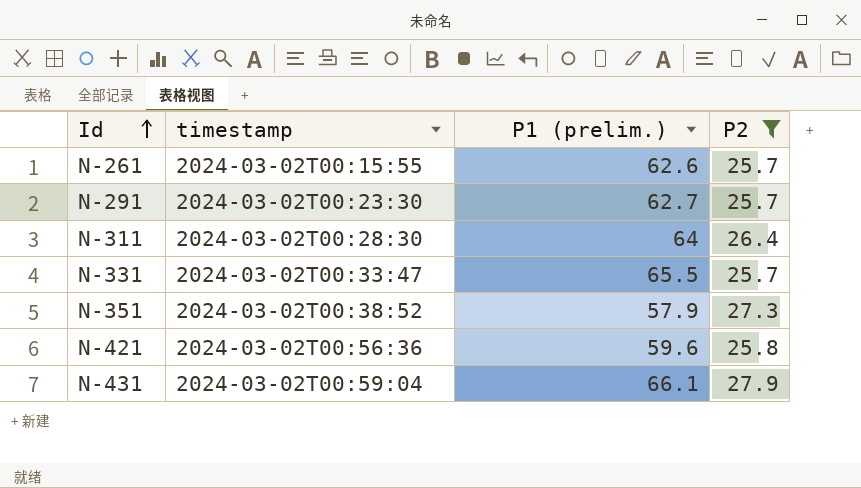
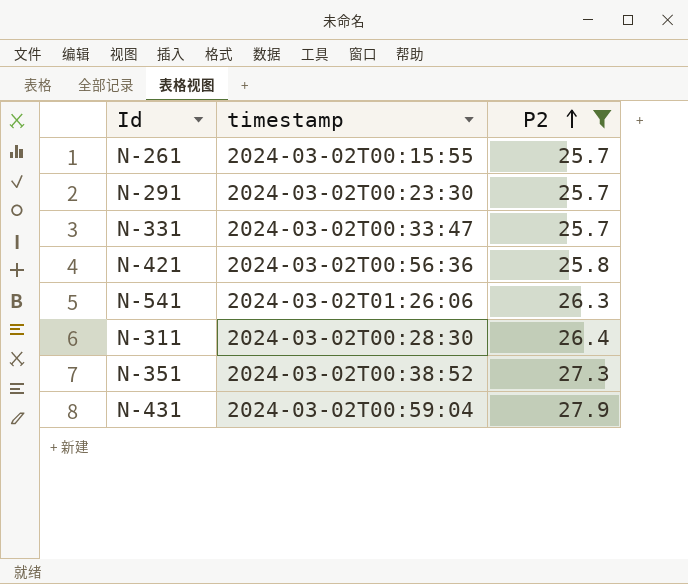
row order: Id ascending -> P2 ascending
column P1 (prelim.) | position: 3 -> none
row N-541: none -> 2024-03-02T01:26:06 | 26.3

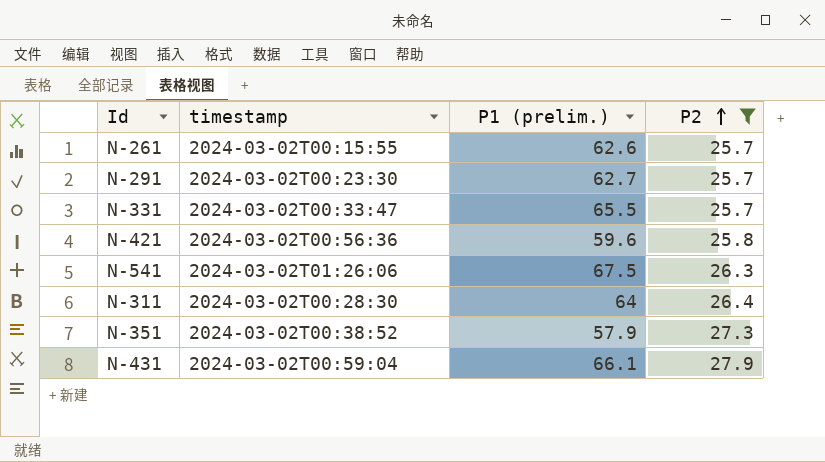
column P1 (prelim.) | position: none -> 3

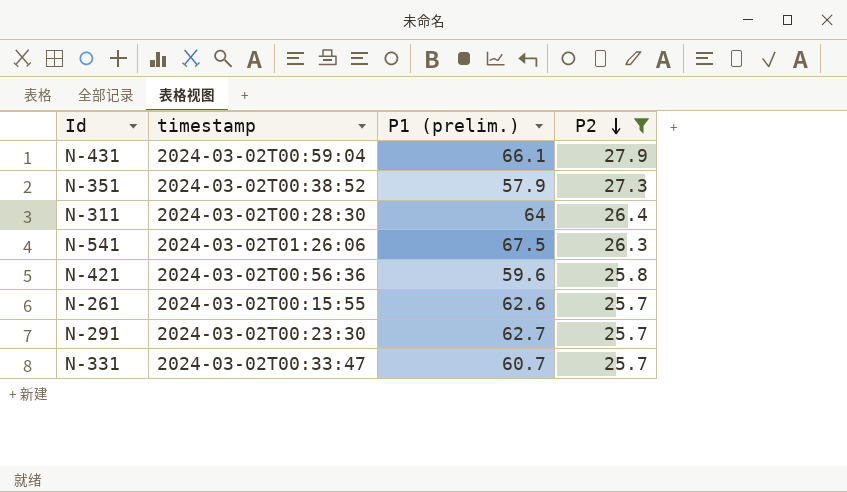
row order: P2 ascending -> P2 descending
N-331 | P1 (prelim.): 65.5 -> 60.7

